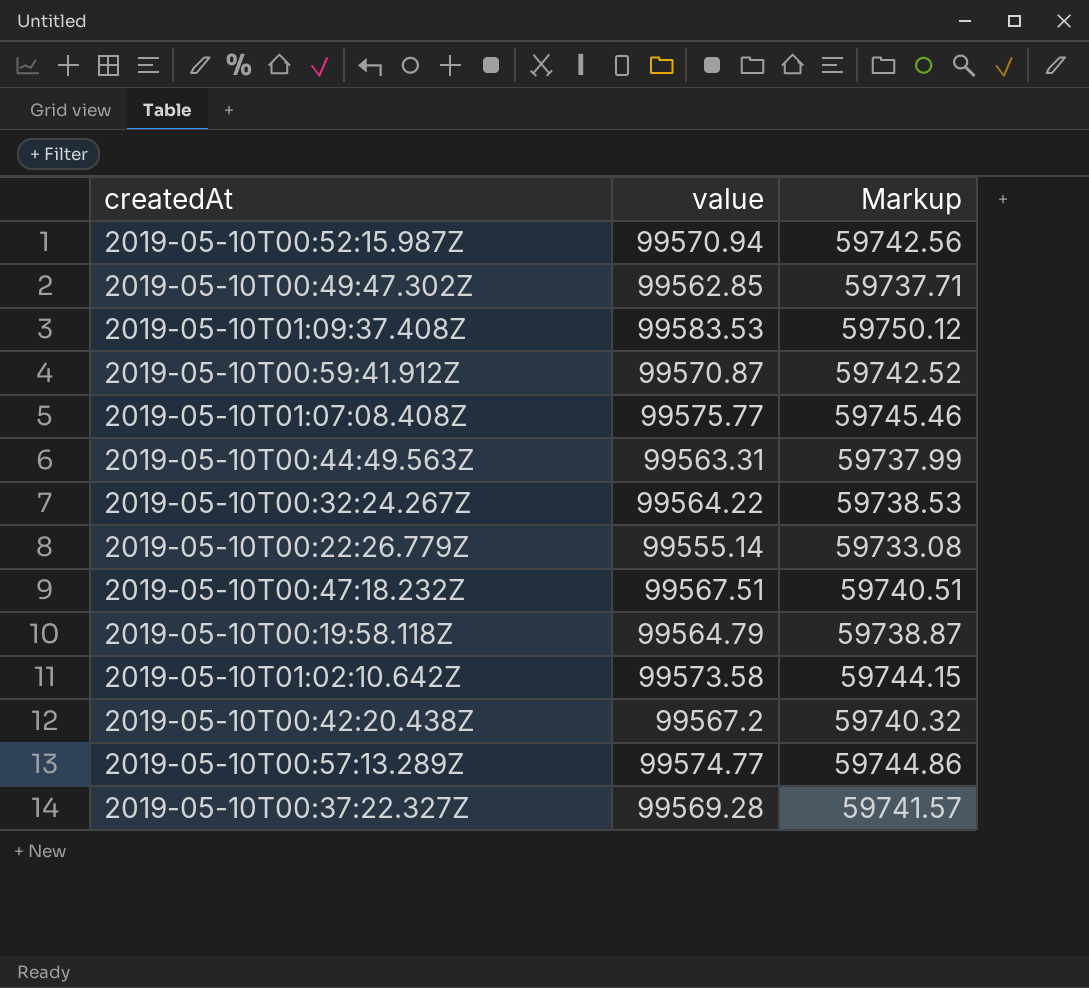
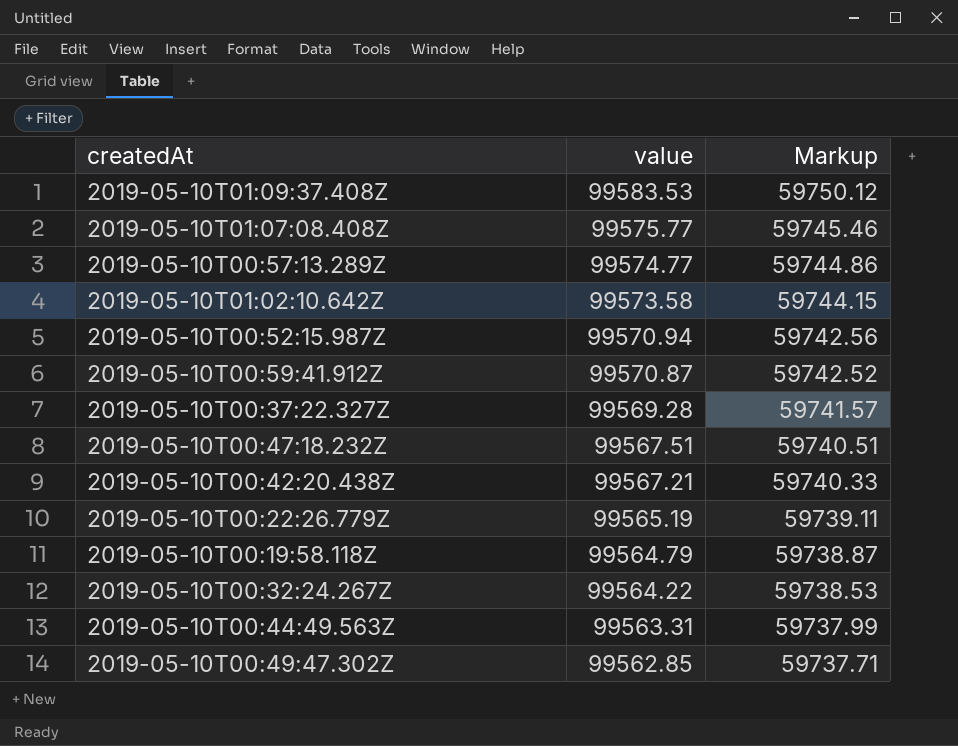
row order: none -> value descending
2019-05-10T00:42:20.438Z | value: 99567.2 -> 99567.21
2019-05-10T00:42:20.438Z | Markup: 59740.32 -> 59740.33
2019-05-10T00:22:26.779Z | value: 99555.14 -> 99565.19
2019-05-10T00:22:26.779Z | Markup: 59733.08 -> 59739.11

